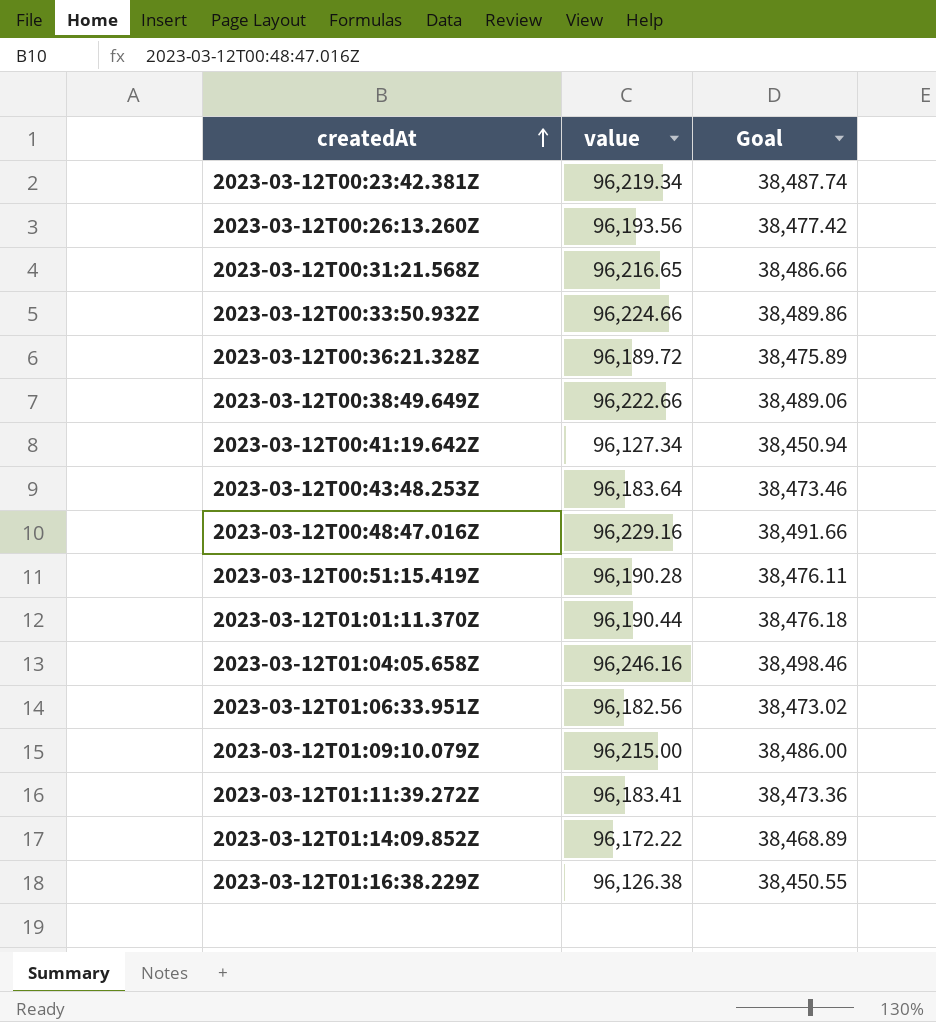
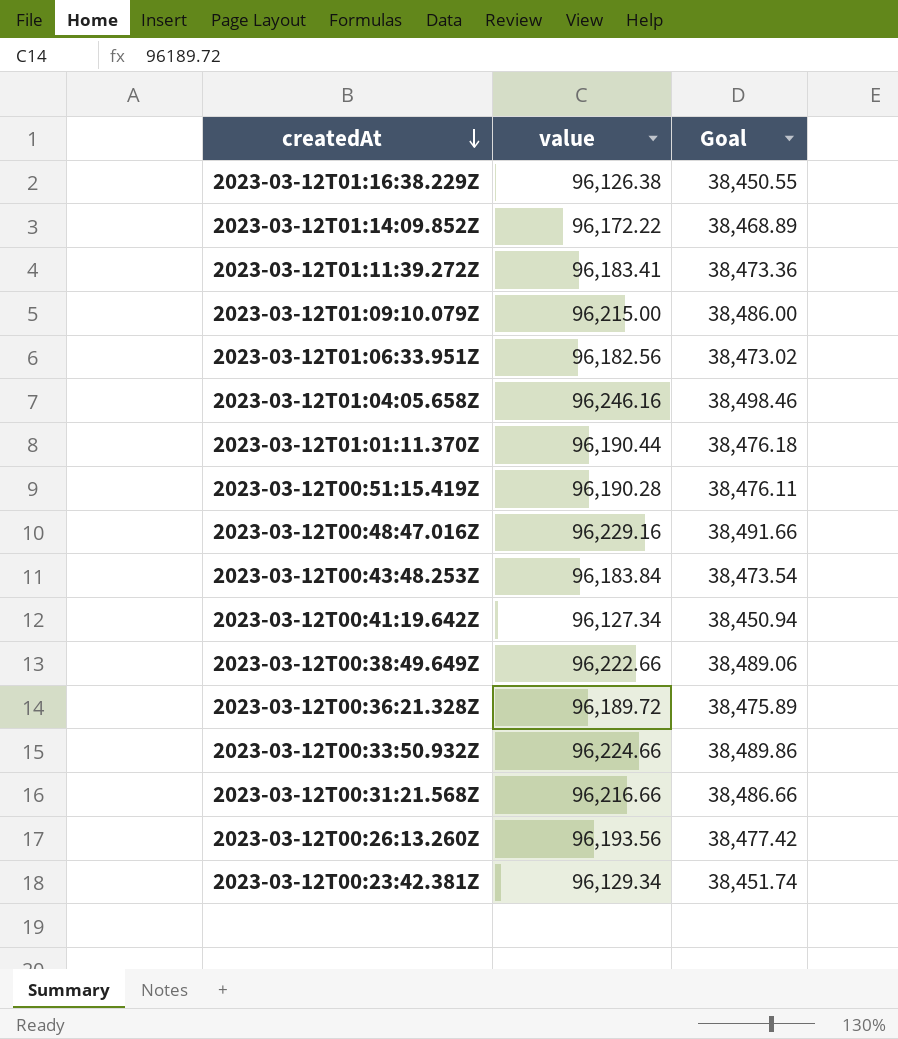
row order: createdAt ascending -> createdAt descending
2023-03-12T00:43:48.253Z | value: 96,183.64 -> 96,183.84
2023-03-12T00:43:48.253Z | Goal: 38,473.46 -> 38,473.54
2023-03-12T00:31:21.568Z | value: 96,216.65 -> 96,216.66
2023-03-12T00:23:42.381Z | value: 96,219.34 -> 96,129.34
2023-03-12T00:23:42.381Z | Goal: 38,487.74 -> 38,451.74

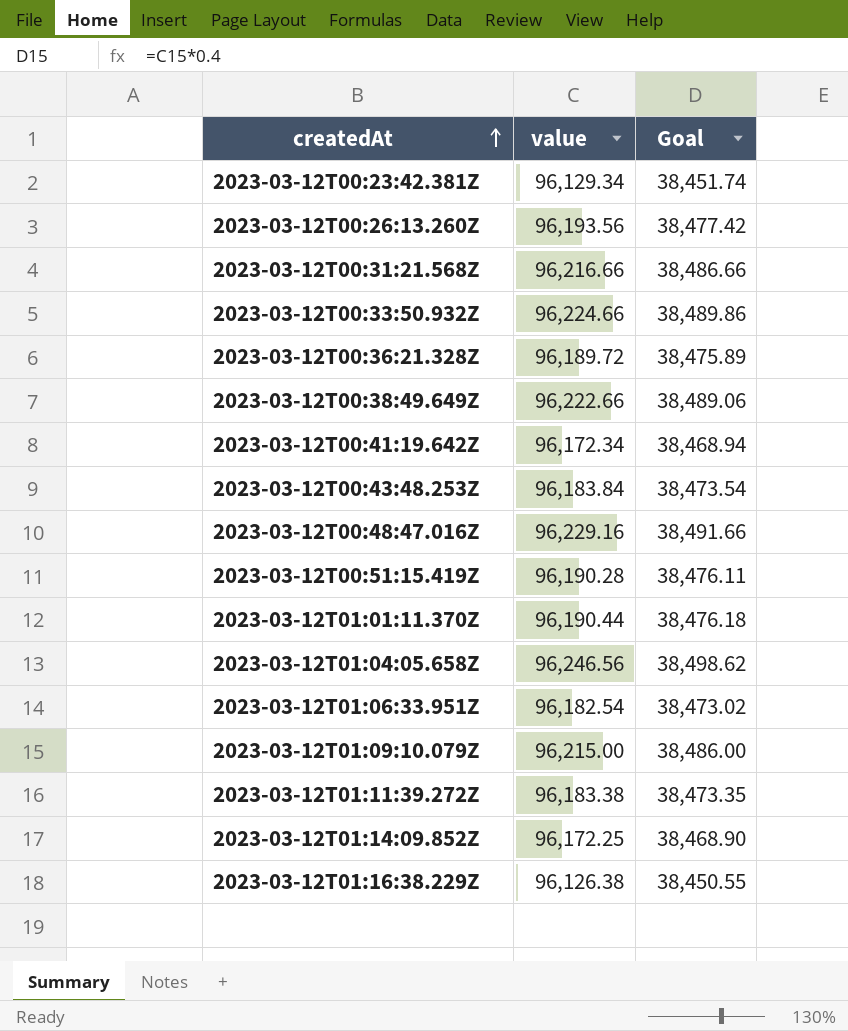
row order: createdAt descending -> createdAt ascending
2023-03-12T00:41:19.642Z | value: 96,127.34 -> 96,172.34
2023-03-12T00:41:19.642Z | Goal: 38,450.94 -> 38,468.94
2023-03-12T01:04:05.658Z | value: 96,246.16 -> 96,246.56
2023-03-12T01:04:05.658Z | Goal: 38,498.46 -> 38,498.62
2023-03-12T01:06:33.951Z | value: 96,182.56 -> 96,182.54
2023-03-12T01:11:39.272Z | value: 96,183.41 -> 96,183.38
2023-03-12T01:11:39.272Z | Goal: 38,473.36 -> 38,473.35
2023-03-12T01:14:09.852Z | value: 96,172.22 -> 96,172.25
2023-03-12T01:14:09.852Z | Goal: 38,468.89 -> 38,468.90

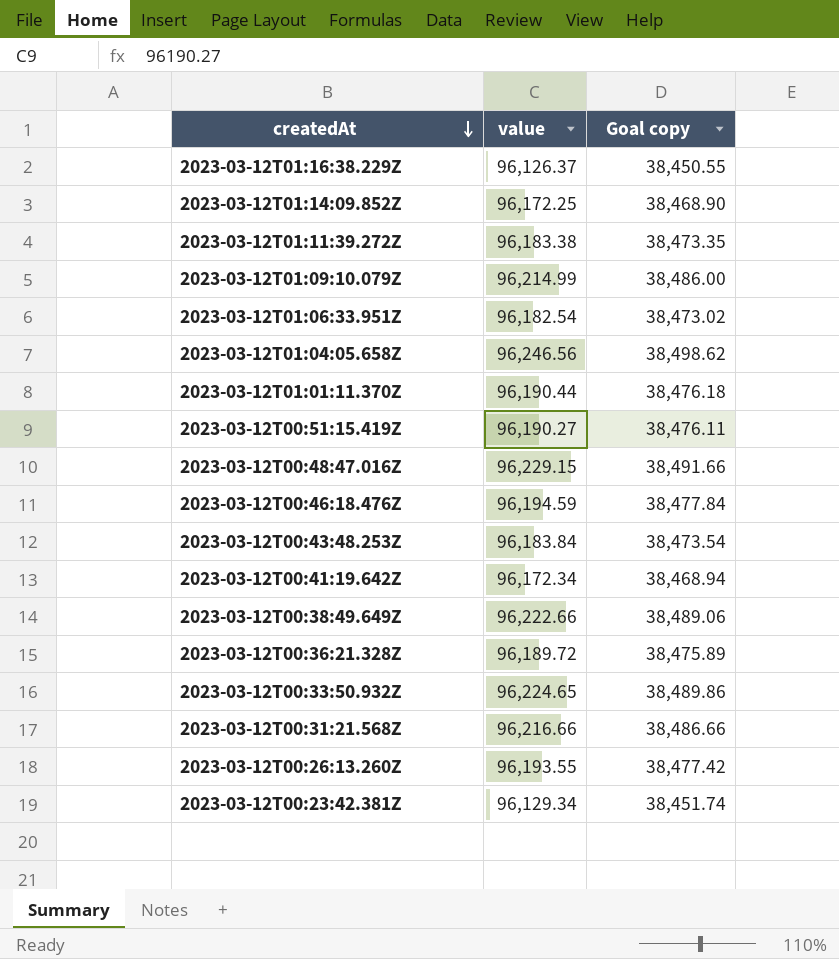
row order: createdAt ascending -> createdAt descending
column name: Goal -> Goal copy
2023-03-12T01:16:38.229Z | value: 96,126.38 -> 96,126.37
2023-03-12T01:09:10.079Z | value: 96,215.00 -> 96,214.99
2023-03-12T00:51:15.419Z | value: 96,190.28 -> 96,190.27
2023-03-12T00:48:47.016Z | value: 96,229.16 -> 96,229.15
row 2023-03-12T00:46:18.476Z: none -> 96,194.59 | 38,477.84
2023-03-12T00:33:50.932Z | value: 96,224.66 -> 96,224.65
2023-03-12T00:26:13.260Z | value: 96,193.56 -> 96,193.55

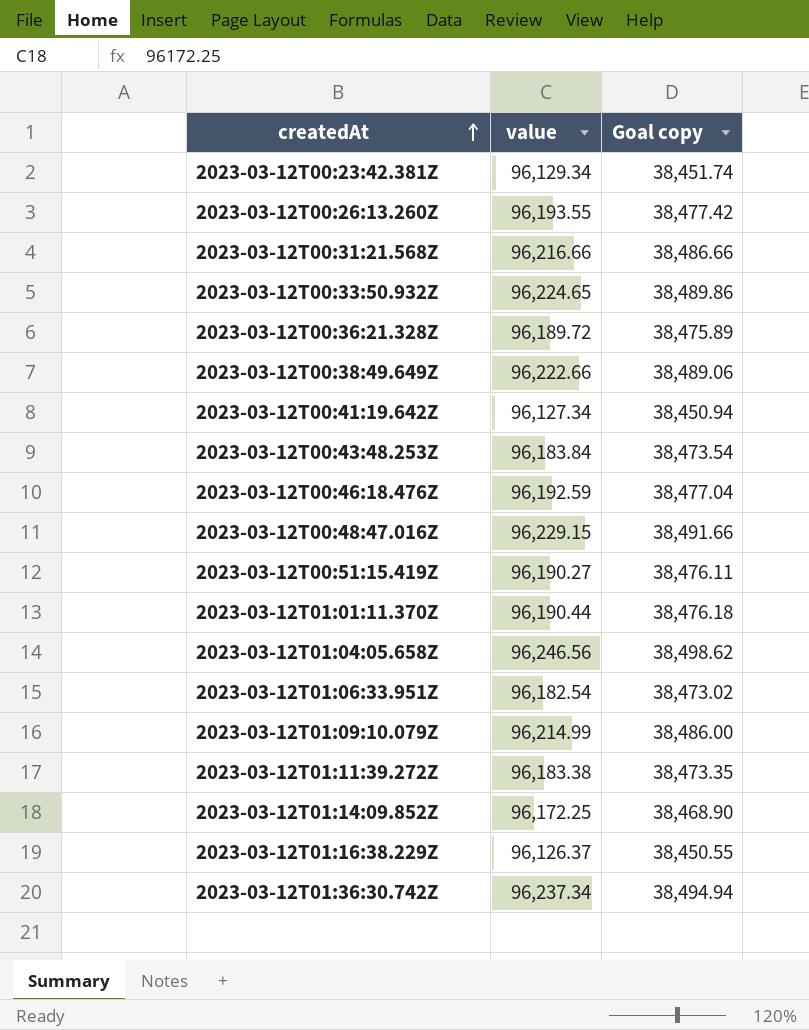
row order: createdAt descending -> createdAt ascending
2023-03-12T00:41:19.642Z | value: 96,172.34 -> 96,127.34
2023-03-12T00:41:19.642Z | Goal copy: 38,468.94 -> 38,450.94
2023-03-12T00:46:18.476Z | value: 96,194.59 -> 96,192.59
2023-03-12T00:46:18.476Z | Goal copy: 38,477.84 -> 38,477.04
row 2023-03-12T01:36:30.742Z: none -> 96,237.34 | 38,494.94

